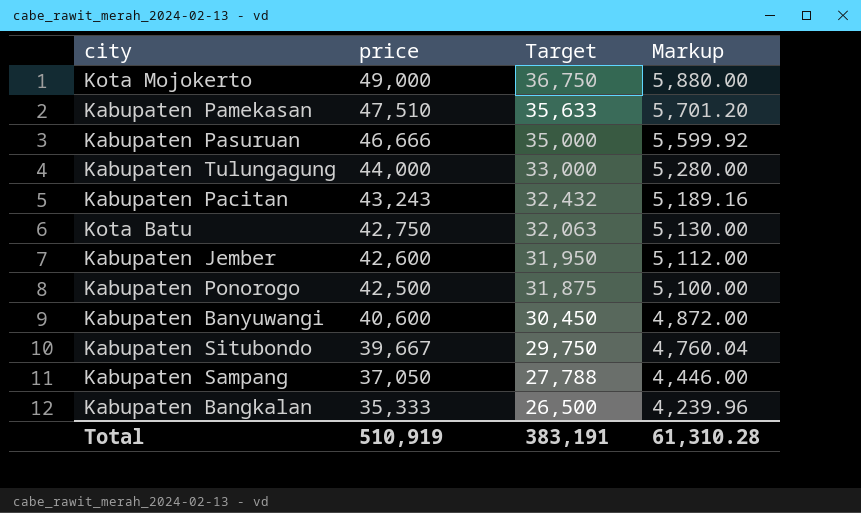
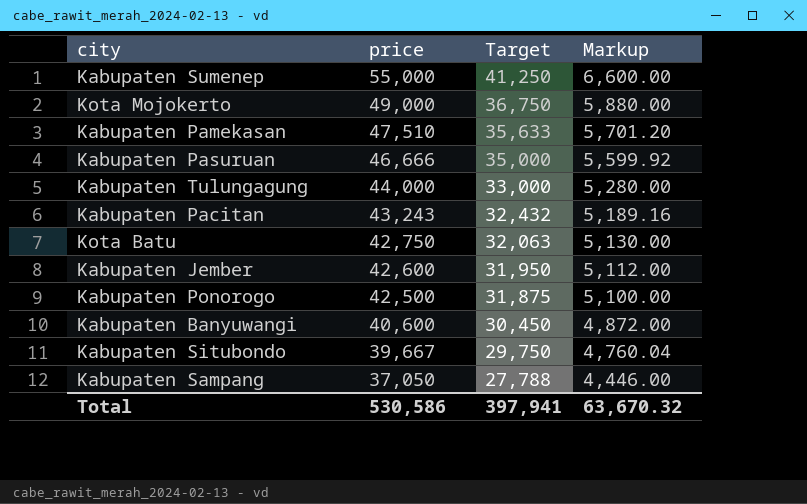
row Kabupaten Bangkalan: 35,333 | 26,500 | 4,239.96 -> none
row Kabupaten Sumenep: none -> 55,000 | 41,250 | 6,600.00
Total | price: 510,919 -> 530,586
Total | Target: 383,191 -> 397,941
Total | Markup: 61,310.28 -> 63,670.32

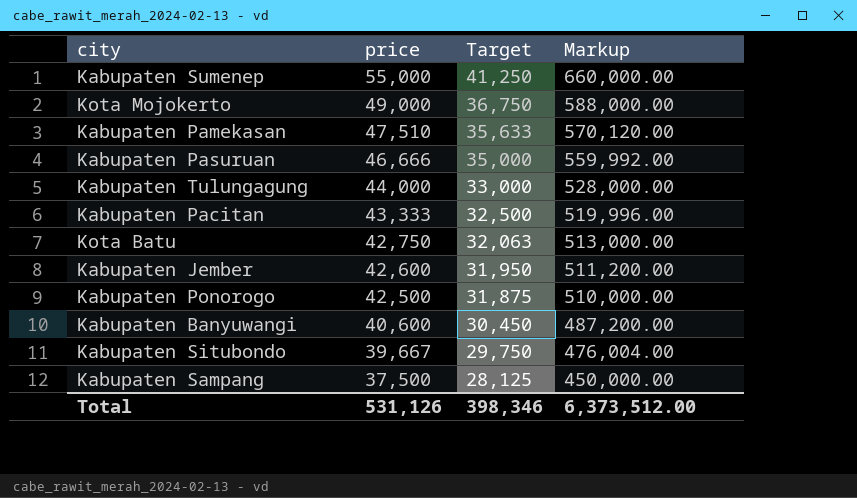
column Markup | formula: [price] * 0.12 -> [price] * 12
Kabupaten Pacitan | price: 43,243 -> 43,333
Kabupaten Pacitan | Target: 32,432 -> 32,500
Kabupaten Sampang | price: 37,050 -> 37,500
Kabupaten Sampang | Target: 27,788 -> 28,125
Total | price: 530,586 -> 531,126
Total | Target: 397,941 -> 398,346
Total | Markup: 63,670.32 -> 6,373,512.00

